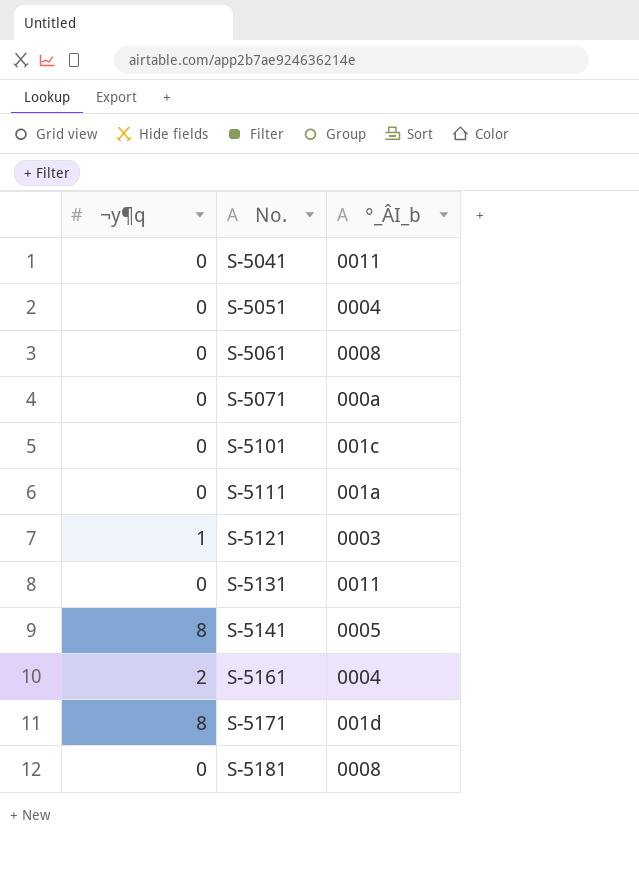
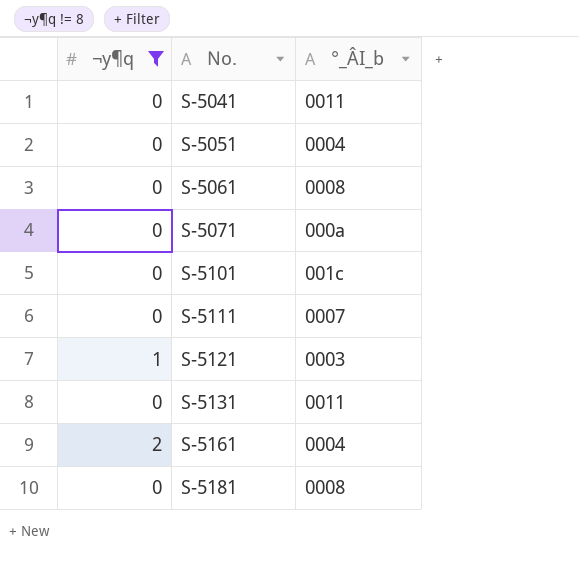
filter: none -> ¬y¶q != 8
S-5111 | °_ÂI_b: 001a -> 0007

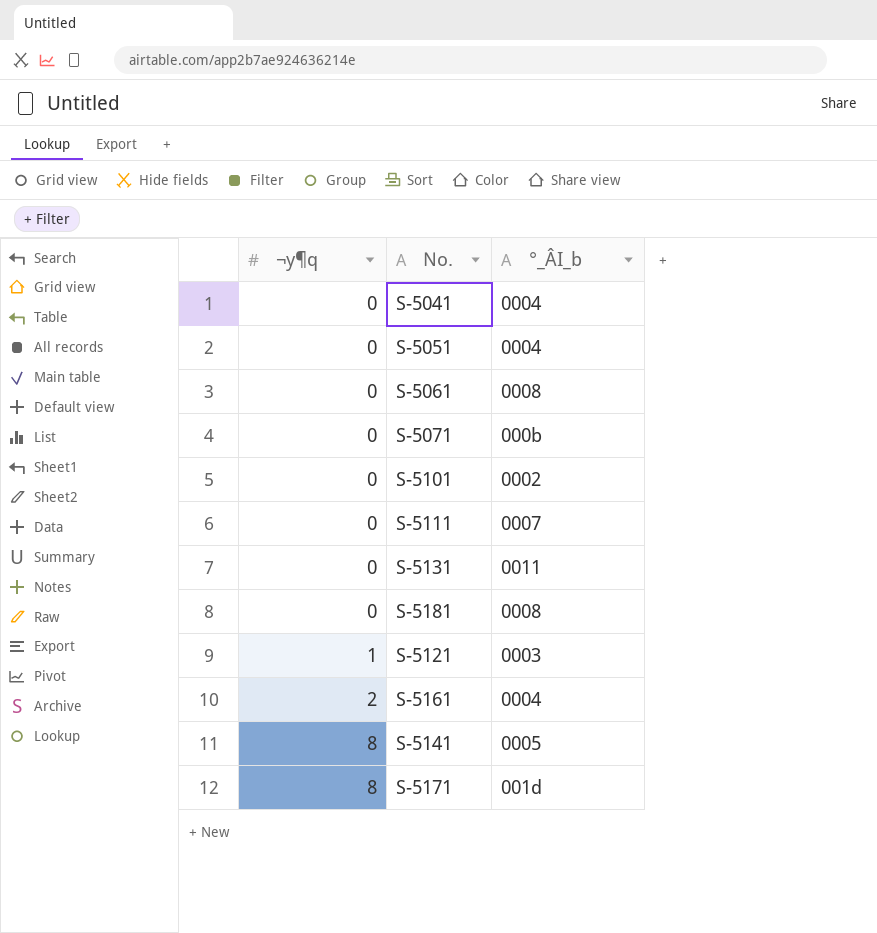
filter: ¬y¶q != 8 -> none
row order: No. ascending -> ¬y¶q ascending
S-5041 | °_ÂI_b: 0011 -> 0004
S-5071 | °_ÂI_b: 000a -> 000b
S-5101 | °_ÂI_b: 001c -> 0002

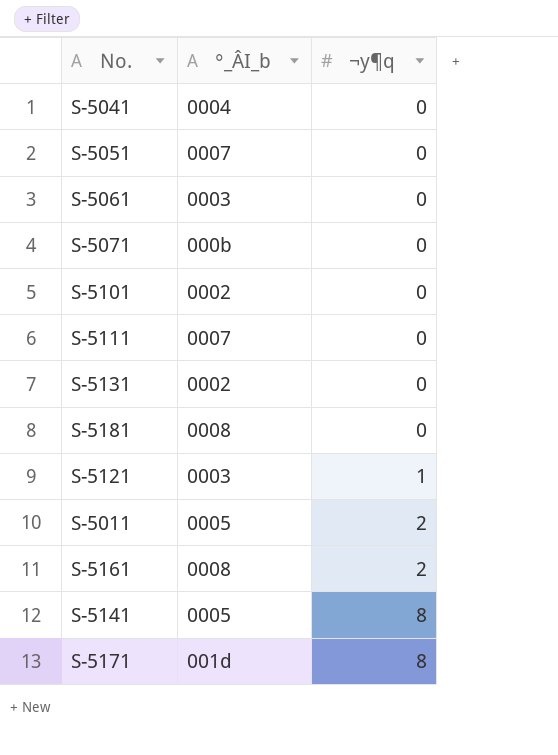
column ¬y¶q | position: 1 -> 3
S-5051 | °_ÂI_b: 0004 -> 0007
S-5061 | °_ÂI_b: 0008 -> 0003
S-5131 | °_ÂI_b: 0011 -> 0002
row S-5011: none -> 0005 | 2
S-5161 | °_ÂI_b: 0004 -> 0008

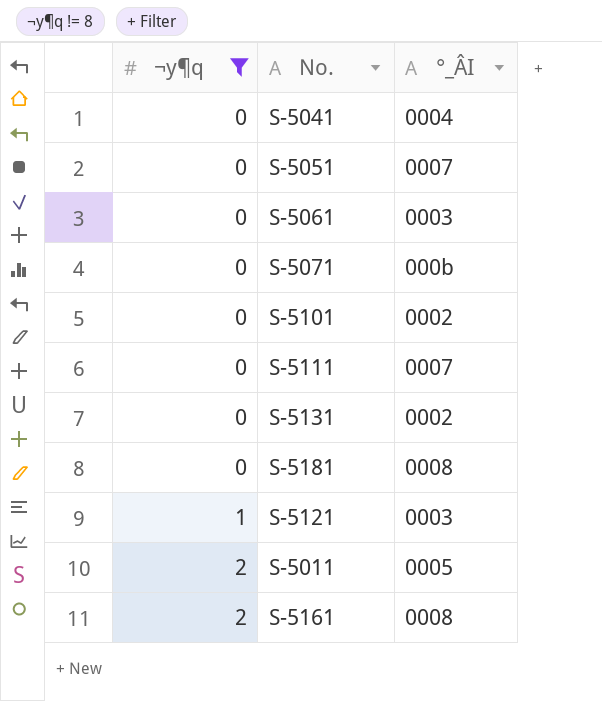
filter: none -> ¬y¶q != 8
column ¬y¶q | position: 3 -> 1
column name: °_ÂI_b -> °_ÂI

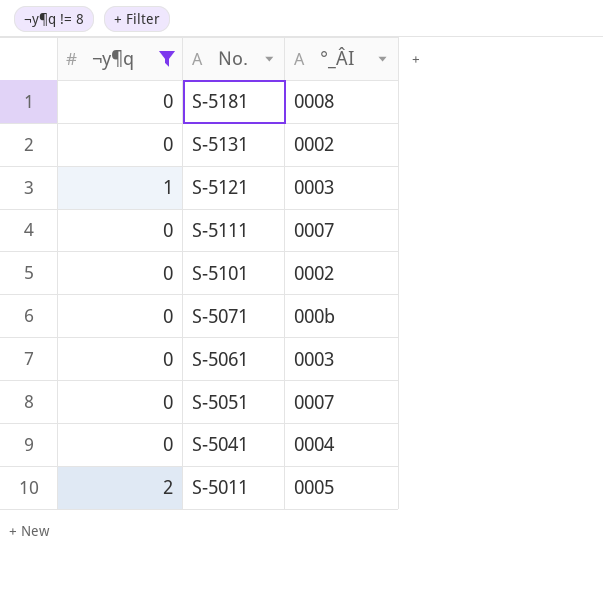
row order: ¬y¶q ascending -> No. descending
row S-5161: 2 | 0008 -> none

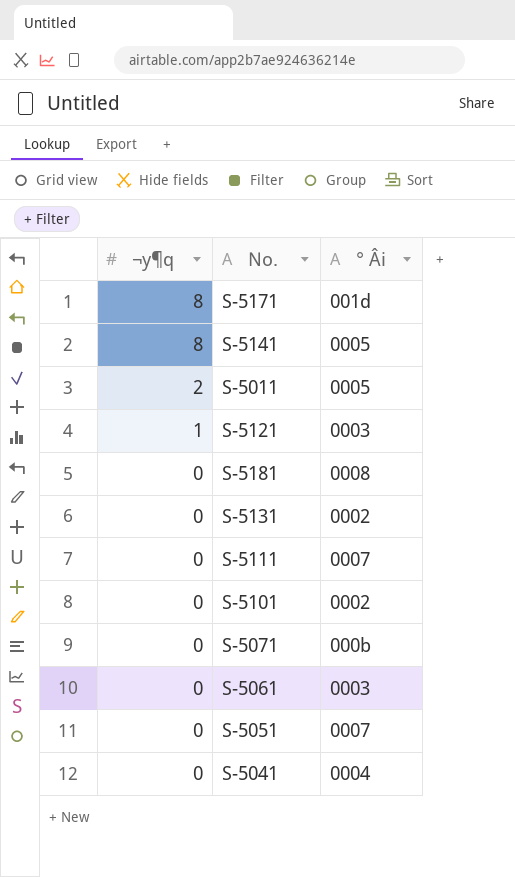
filter: ¬y¶q != 8 -> none
row order: No. descending -> ¬y¶q descending
column name: °_ÂI -> ° Âi

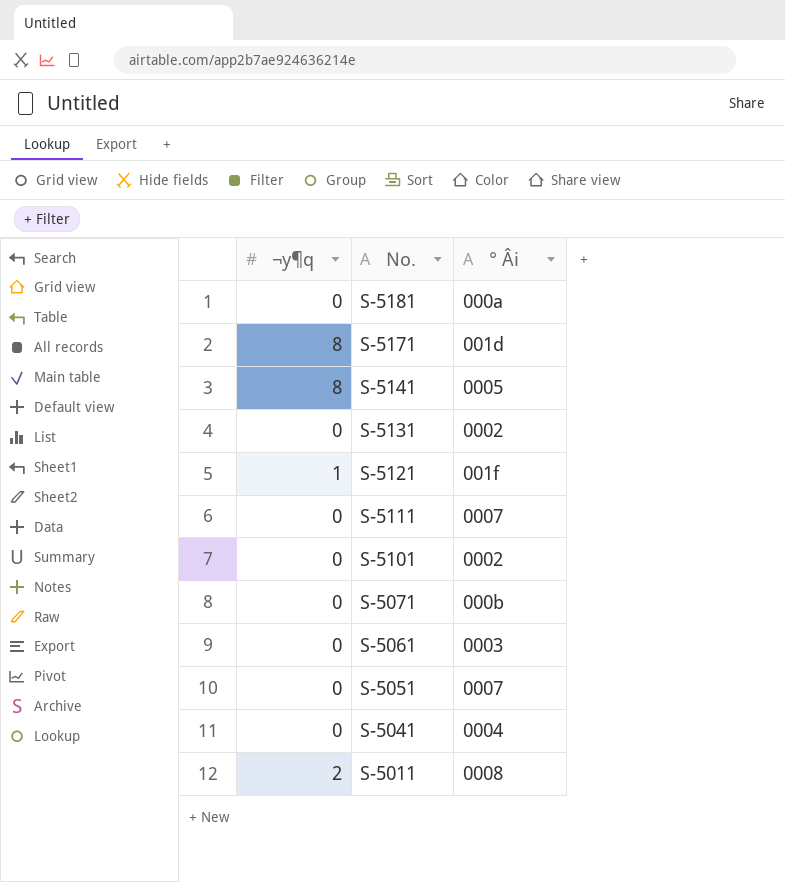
row order: ¬y¶q descending -> No. descending
S-5181 | ° Âi: 0008 -> 000a
S-5121 | ° Âi: 0003 -> 001f
S-5011 | ° Âi: 0005 -> 0008

